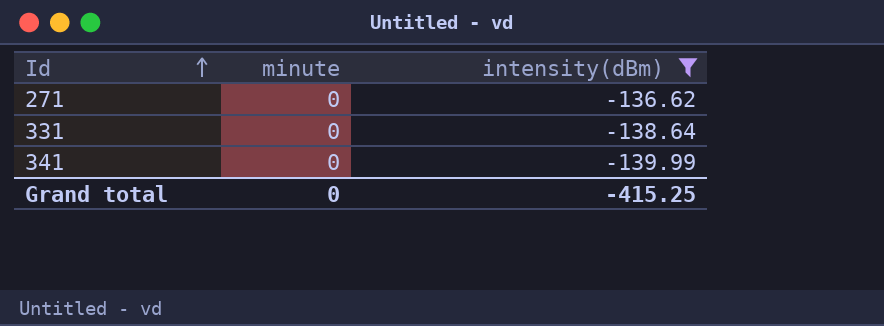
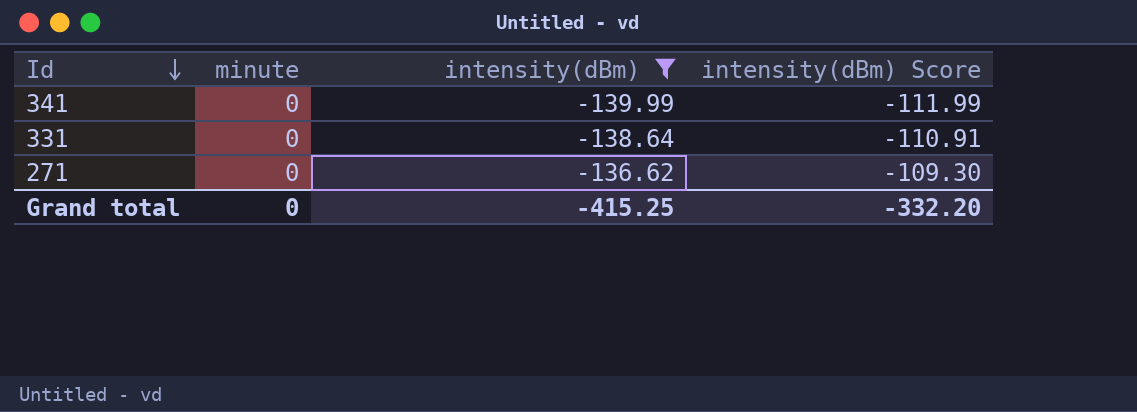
row order: Id ascending -> Id descending
column intensity(dBm) Score | formula: none -> [intensity(dBm)] * 0.8

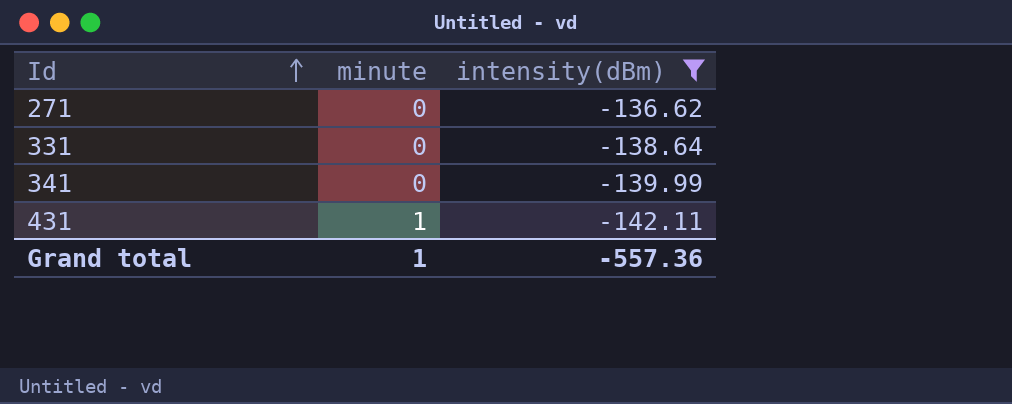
row order: Id descending -> Id ascending
column intensity(dBm) Score | formula: [intensity(dBm)] * 0.8 -> none
row 431: none -> 1 | -142.11
Grand total | minute: 0 -> 1
Grand total | intensity(dBm): -415.25 -> -557.36

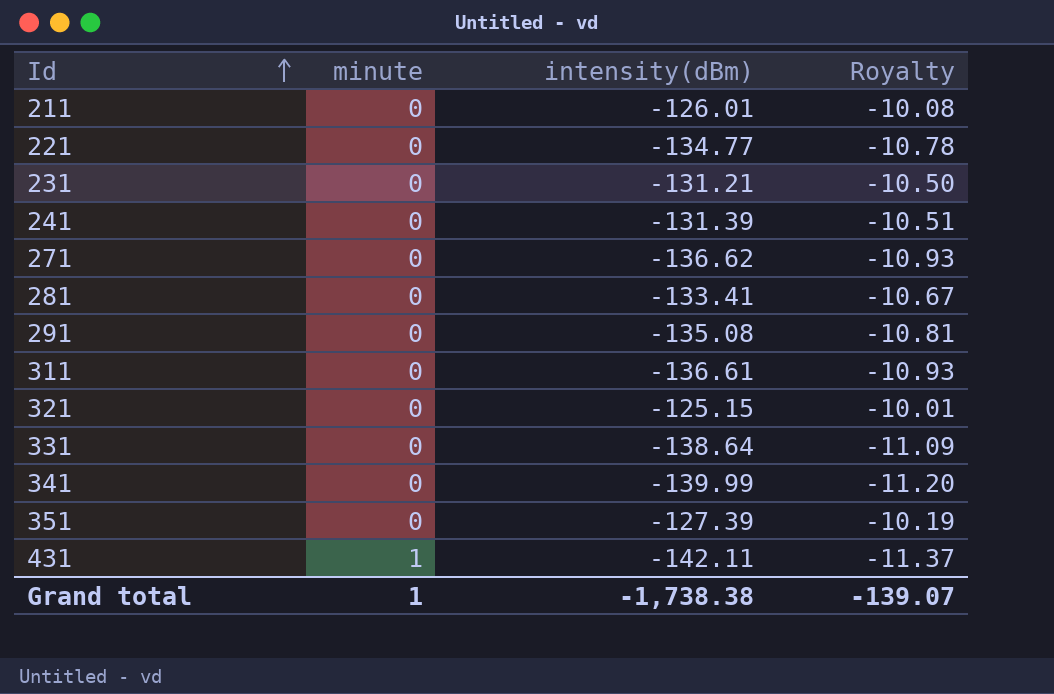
filter: intensity(dBm) <= -136.62 -> none
column Royalty | formula: none -> [intensity(dBm)] * 0.08
Grand total | intensity(dBm): -557.36 -> -1,738.38

